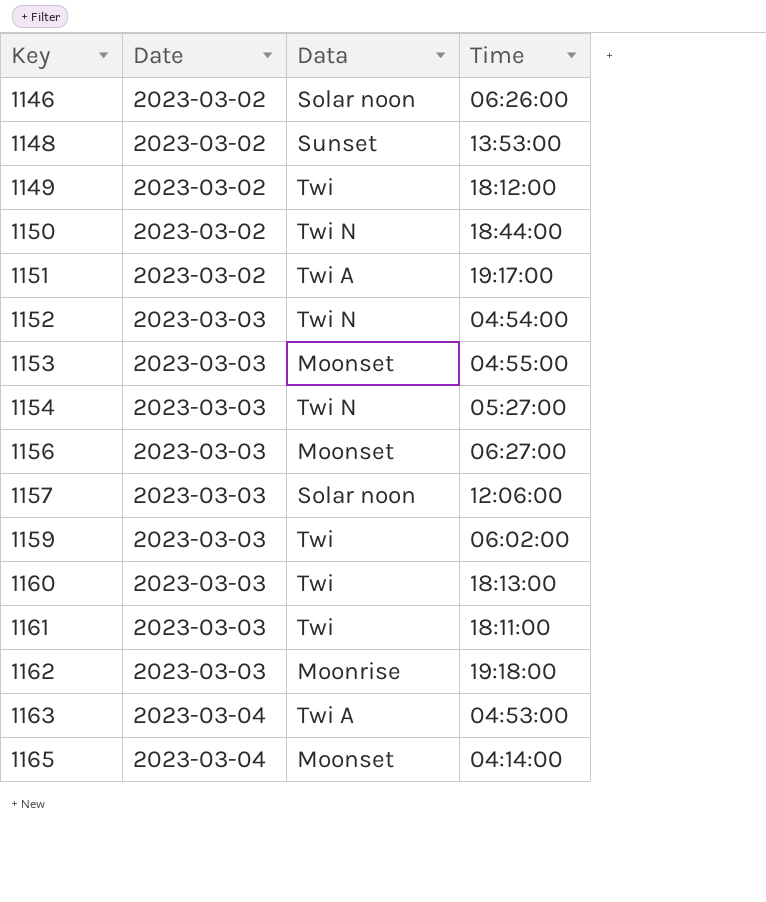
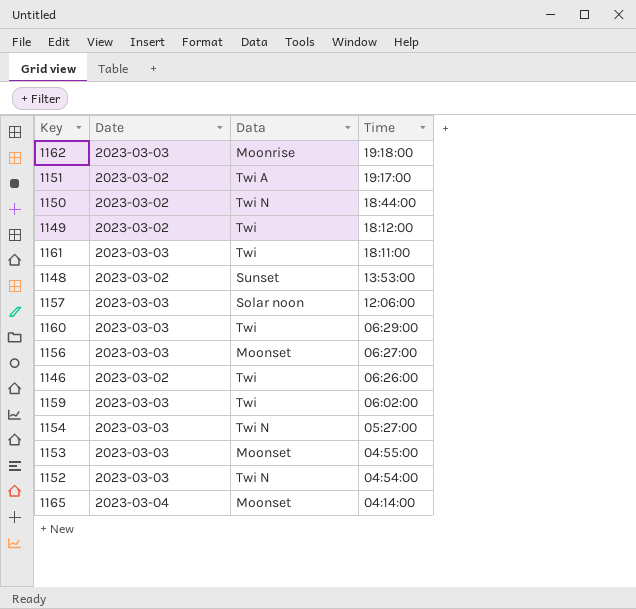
row order: Key ascending -> Time descending
row 1163: 2023-03-04 | Twi A | 04:53:00 -> none
1160 | Time: 18:13:00 -> 06:29:00
1146 | Data: Solar noon -> Twi

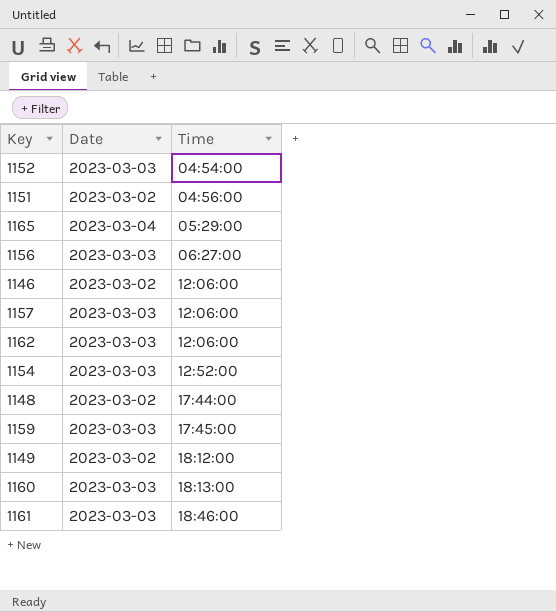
row order: Time descending -> Time ascending
column Data | position: 3 -> none
row 1150: 2023-03-02 | Twi N | 18:44:00 -> none
row 1153: 2023-03-03 | Moonset | 04:55:00 -> none
1151 | Time: 19:17:00 -> 04:56:00
1165 | Time: 04:14:00 -> 05:29:00
1146 | Time: 06:26:00 -> 12:06:00
1162 | Time: 19:18:00 -> 12:06:00
1154 | Time: 05:27:00 -> 12:52:00
1148 | Time: 13:53:00 -> 17:44:00
1159 | Time: 06:02:00 -> 17:45:00
1160 | Time: 06:29:00 -> 18:13:00
1161 | Time: 18:11:00 -> 18:46:00

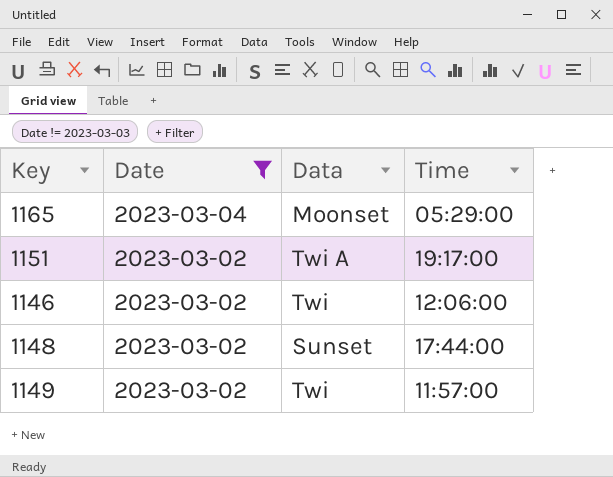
filter: none -> Date != 2023-03-03
row order: Time ascending -> Date descending
column Data | position: none -> 3
1151 | Time: 04:56:00 -> 19:17:00
1149 | Time: 18:12:00 -> 11:57:00

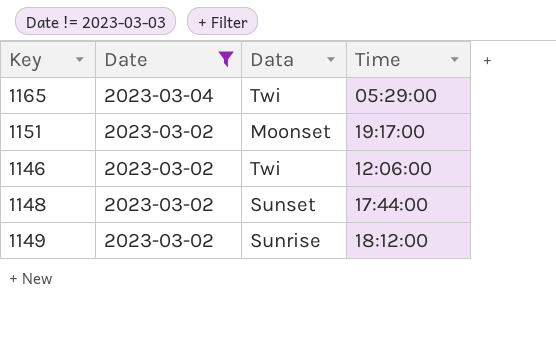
1165 | Data: Moonset -> Twi
1151 | Data: Twi A -> Moonset
1149 | Data: Twi -> Sunrise
1149 | Time: 11:57:00 -> 18:12:00

